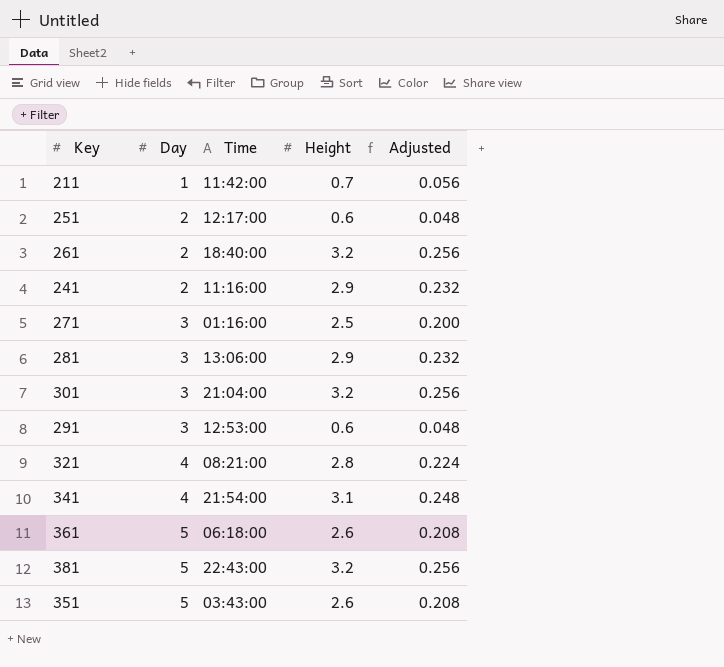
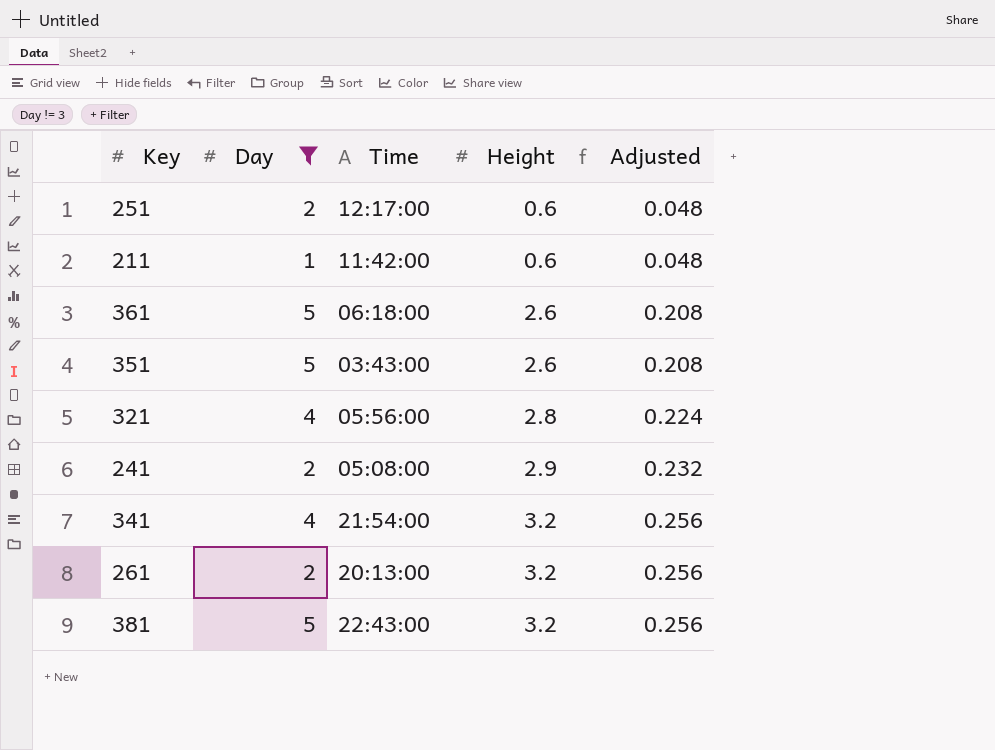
filter: none -> Day != 3
row order: Day ascending -> Height ascending
211 | Height: 0.7 -> 0.6
211 | Adjusted: 0.056 -> 0.048
321 | Time: 08:21:00 -> 05:56:00
241 | Time: 11:16:00 -> 05:08:00
341 | Height: 3.1 -> 3.2
341 | Adjusted: 0.248 -> 0.256
261 | Time: 18:40:00 -> 20:13:00

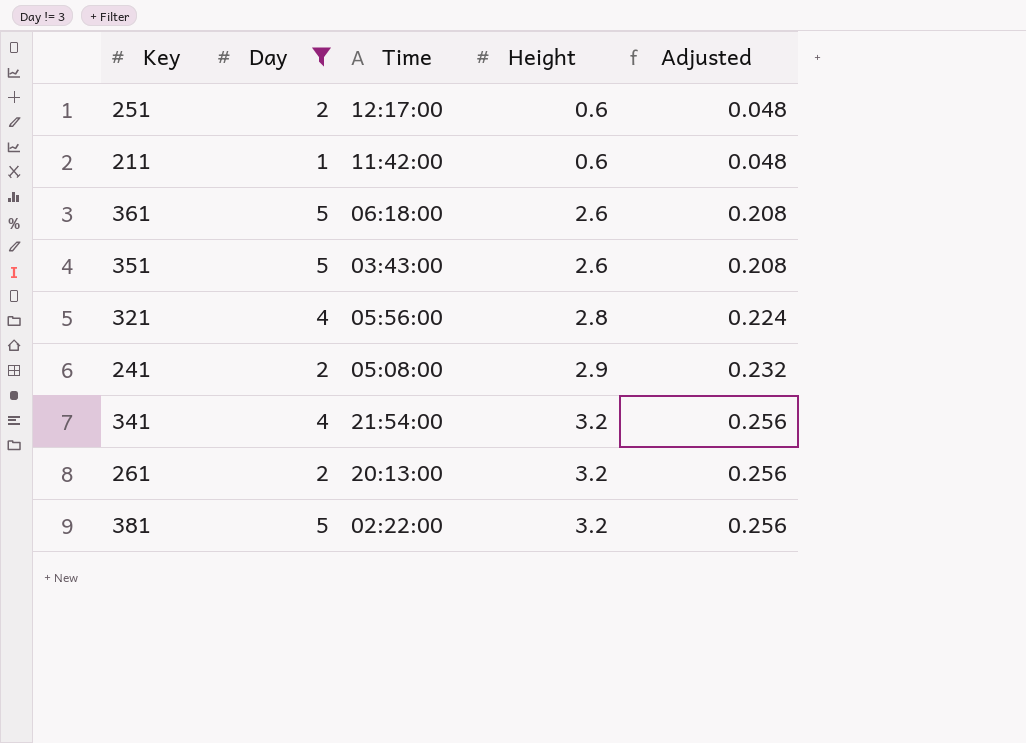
381 | Time: 22:43:00 -> 02:22:00

